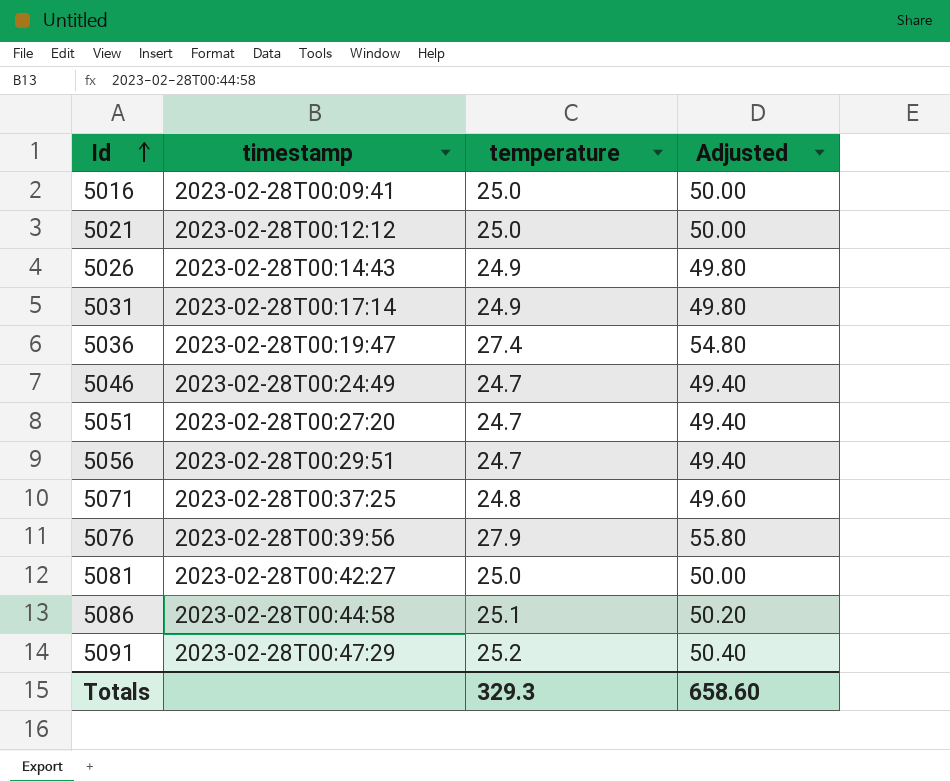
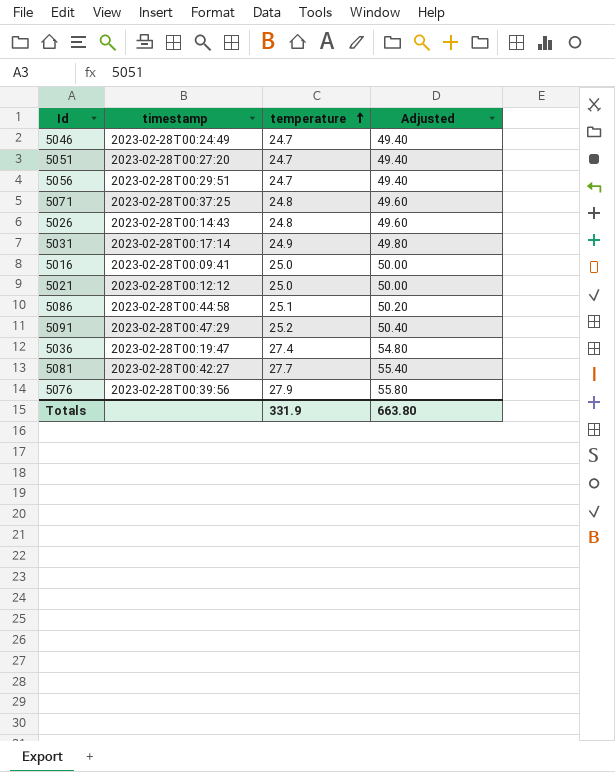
row order: Id ascending -> temperature ascending
5026 | temperature: 24.9 -> 24.8
5026 | Adjusted: 49.80 -> 49.60
5081 | temperature: 25.0 -> 27.7
5081 | Adjusted: 50.00 -> 55.40
Totals | temperature: 329.3 -> 331.9
Totals | Adjusted: 658.60 -> 663.80

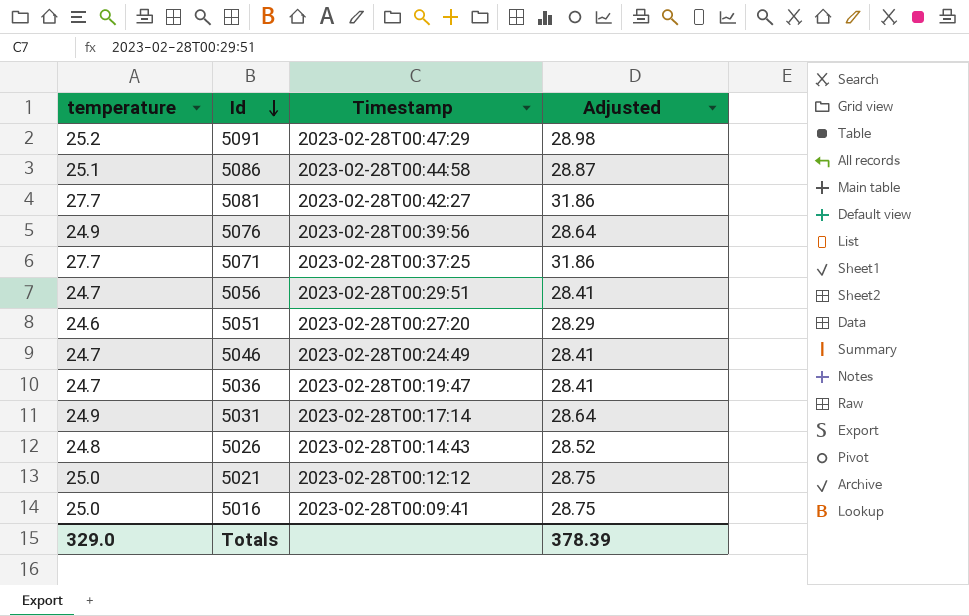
row order: temperature ascending -> Id descending
column temperature | position: 3 -> 1
column name: timestamp -> Timestamp
column Adjusted | formula: [temperature] * 2 -> [temperature] * 1.15
5076 | temperature: 27.9 -> 24.9
5071 | temperature: 24.8 -> 27.7
5051 | temperature: 24.7 -> 24.6
5036 | temperature: 27.4 -> 24.7
Totals | temperature: 331.9 -> 329.0
Totals | Adjusted: 663.80 -> 378.39

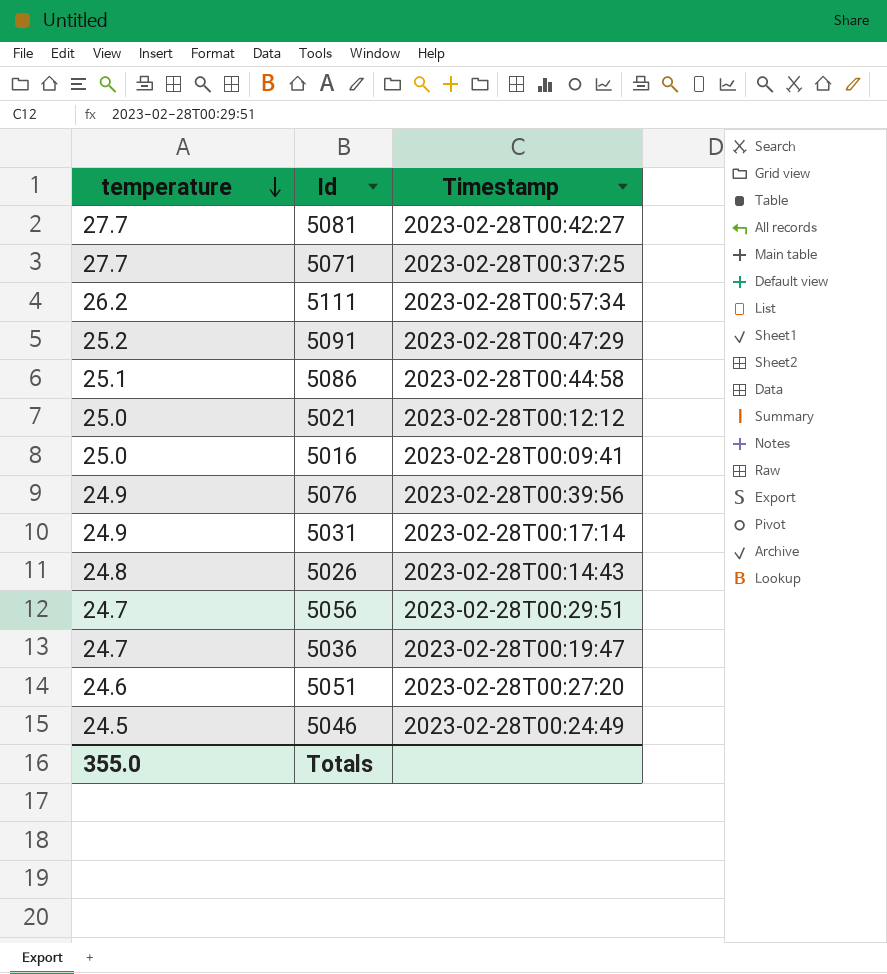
row order: Id descending -> temperature descending
column Adjusted | formula: [temperature] * 1.15 -> none
row 5111: none -> 26.2 | 2023-02-28T00:57:34
5046 | temperature: 24.7 -> 24.5
Totals | temperature: 329.0 -> 355.0

